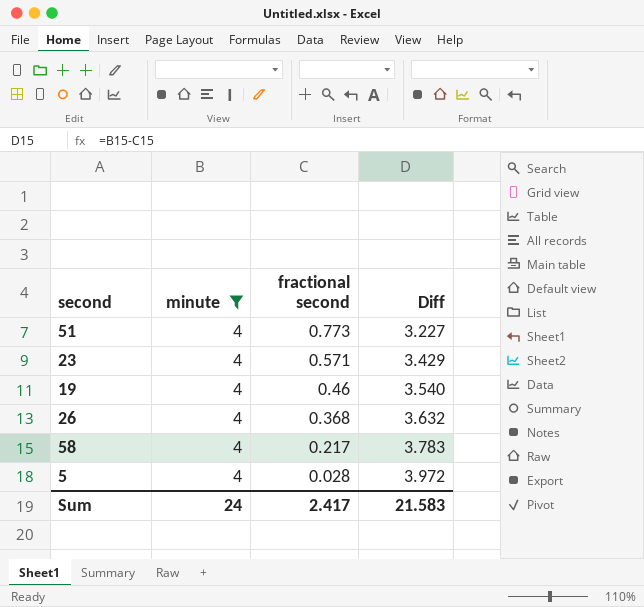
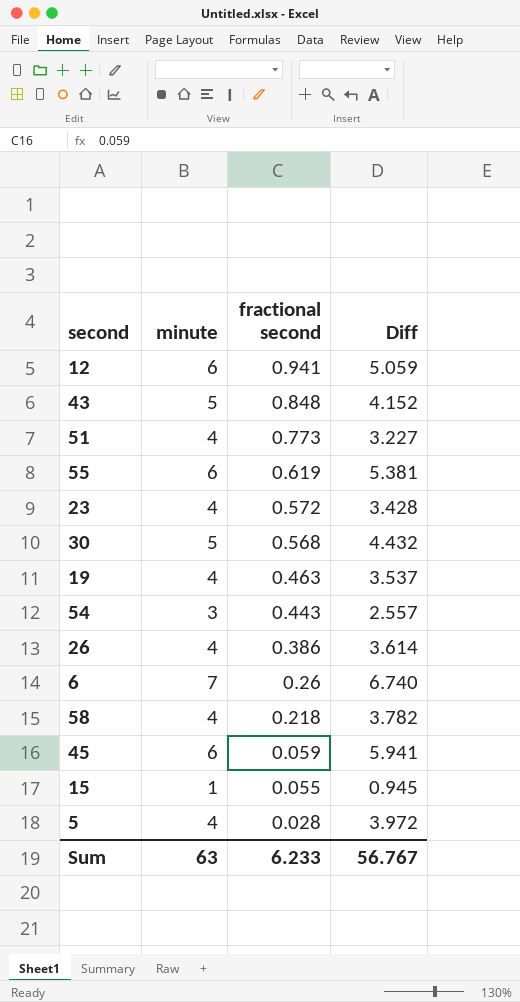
filter: minute = 4 -> none
23 | fractional second: 0.571 -> 0.572
23 | Diff: 3.429 -> 3.428
19 | fractional second: 0.46 -> 0.463
19 | Diff: 3.540 -> 3.537
26 | fractional second: 0.368 -> 0.386
26 | Diff: 3.632 -> 3.614
58 | fractional second: 0.217 -> 0.218
58 | Diff: 3.783 -> 3.782
Sum | minute: 24 -> 63
Sum | fractional second: 2.417 -> 6.233
Sum | Diff: 21.583 -> 56.767

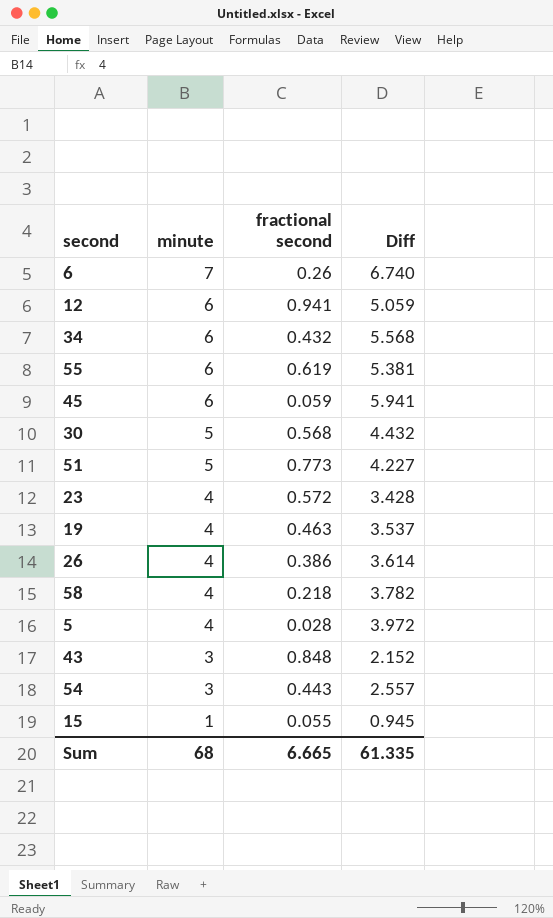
row order: fractional second descending -> minute descending
row 34: none -> 6 | 0.432 | 5.568
51 | minute: 4 -> 5
51 | Diff: 3.227 -> 4.227
43 | minute: 5 -> 3
43 | Diff: 4.152 -> 2.152
Sum | minute: 63 -> 68
Sum | fractional second: 6.233 -> 6.665
Sum | Diff: 56.767 -> 61.335

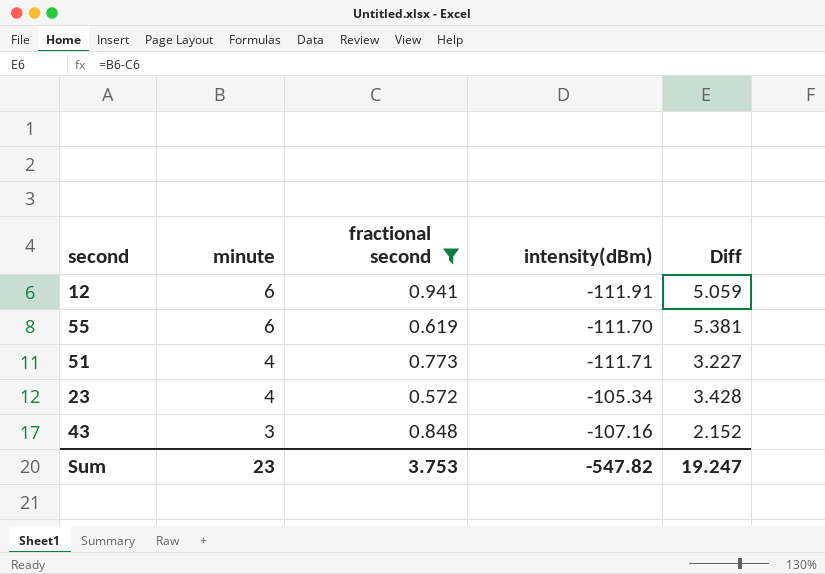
filter: none -> fractional second >= 0.572
column intensity(dBm) | position: none -> 4
51 | minute: 5 -> 4
51 | Diff: 4.227 -> 3.227
Sum | minute: 68 -> 23
Sum | fractional second: 6.665 -> 3.753
Sum | Diff: 61.335 -> 19.247

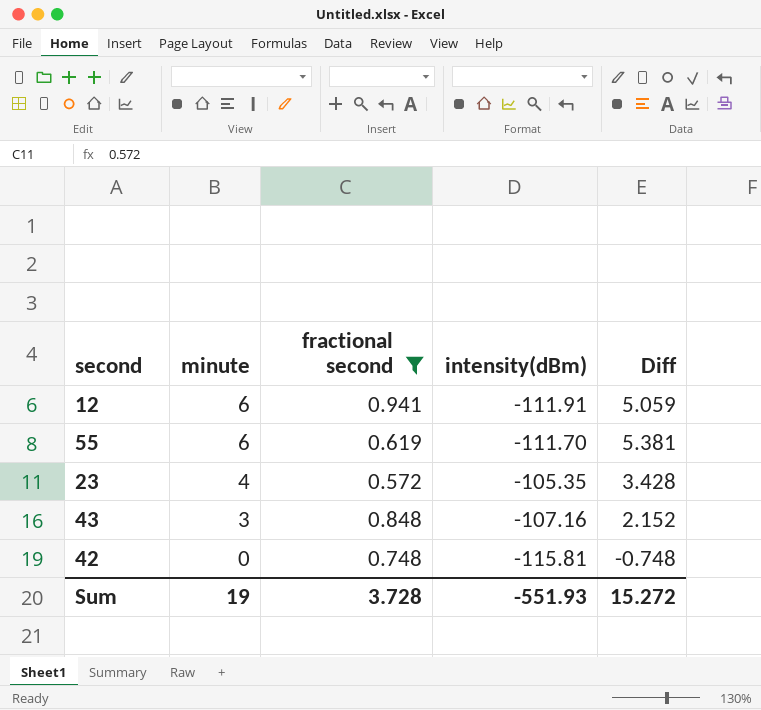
row 51: 4 | 0.773 | -111.71 | 3.227 -> none
23 | intensity(dBm): -105.34 -> -105.35
row 42: none -> 0 | 0.748 | -115.81 | -0.748
Sum | minute: 23 -> 19
Sum | fractional second: 3.753 -> 3.728
Sum | intensity(dBm): -547.82 -> -551.93
Sum | Diff: 19.247 -> 15.272

